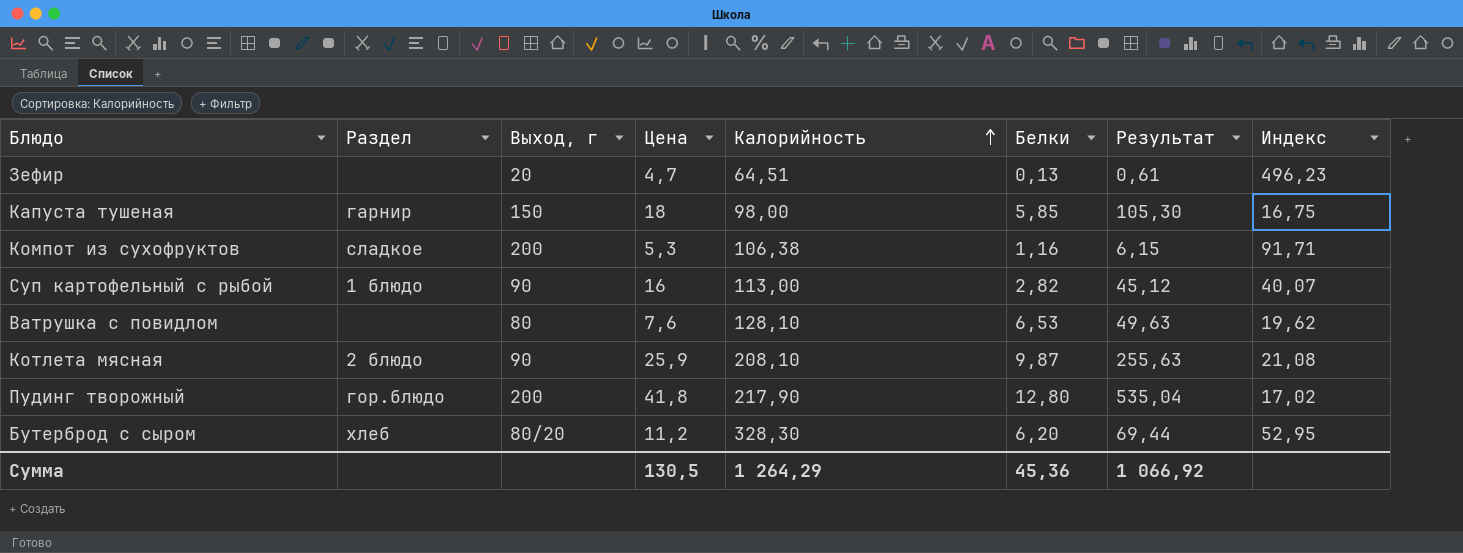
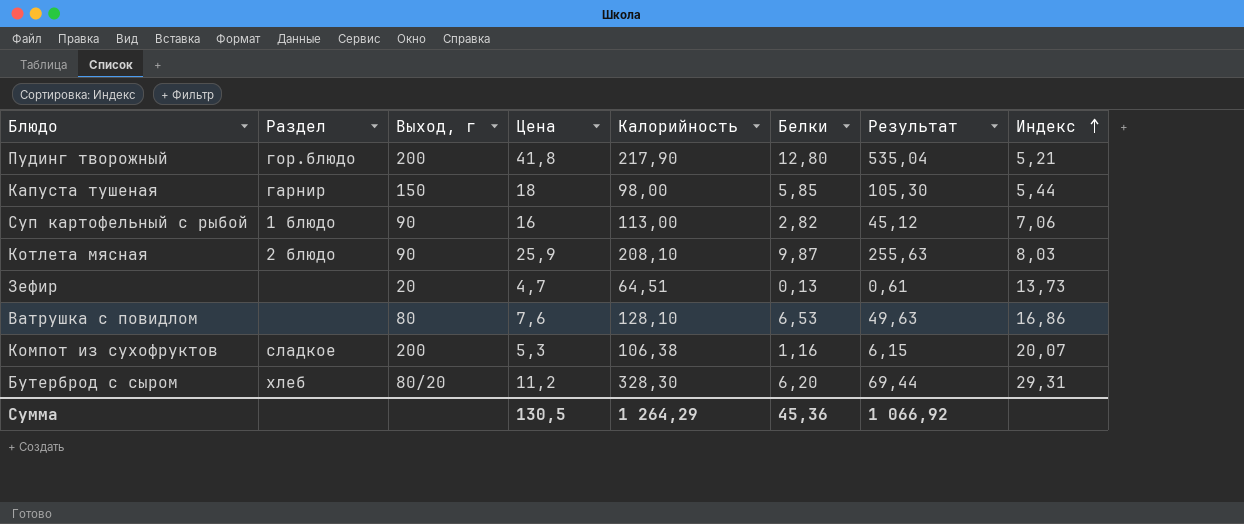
row order: Калорийность ascending -> Индекс ascending
column Индекс | formula: [Калорийность] / [Белки] -> [Калорийность] / [Цена]

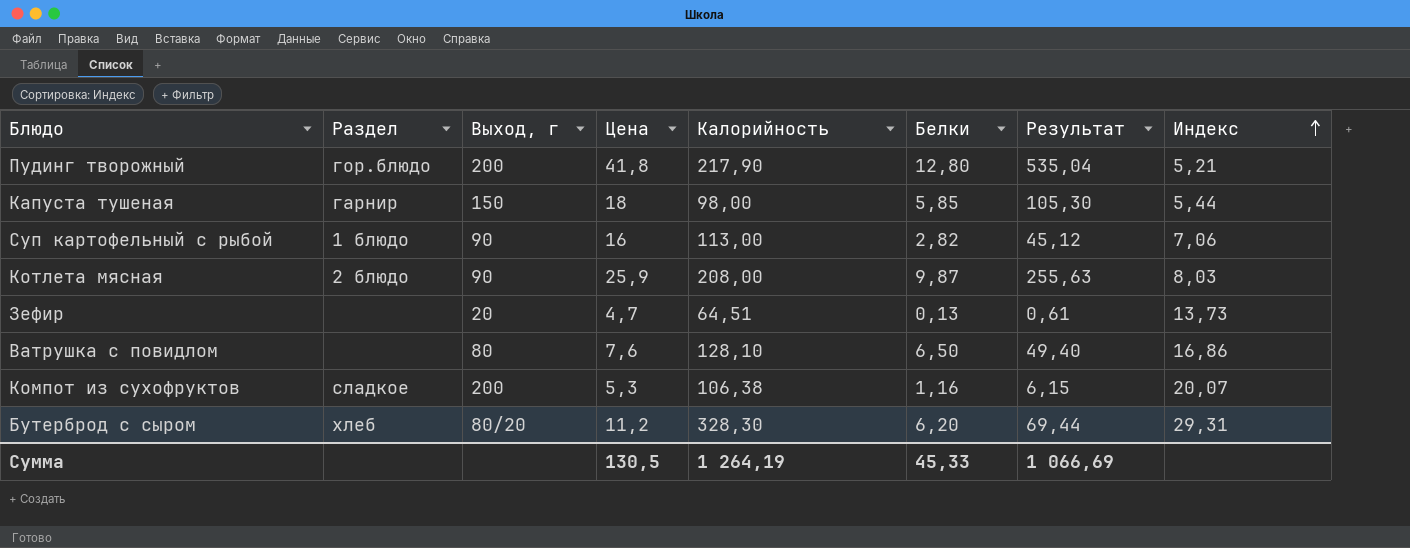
Котлета мясная | Калорийность: 208,10 -> 208,00
Ватрушка с повидлом | Белки: 6,53 -> 6,50
Ватрушка с повидлом | Результат: 49,63 -> 49,40
Сумма | Калорийность: 1 264,29 -> 1 264,19
Сумма | Белки: 45,36 -> 45,33
Сумма | Результат: 1 066,92 -> 1 066,69

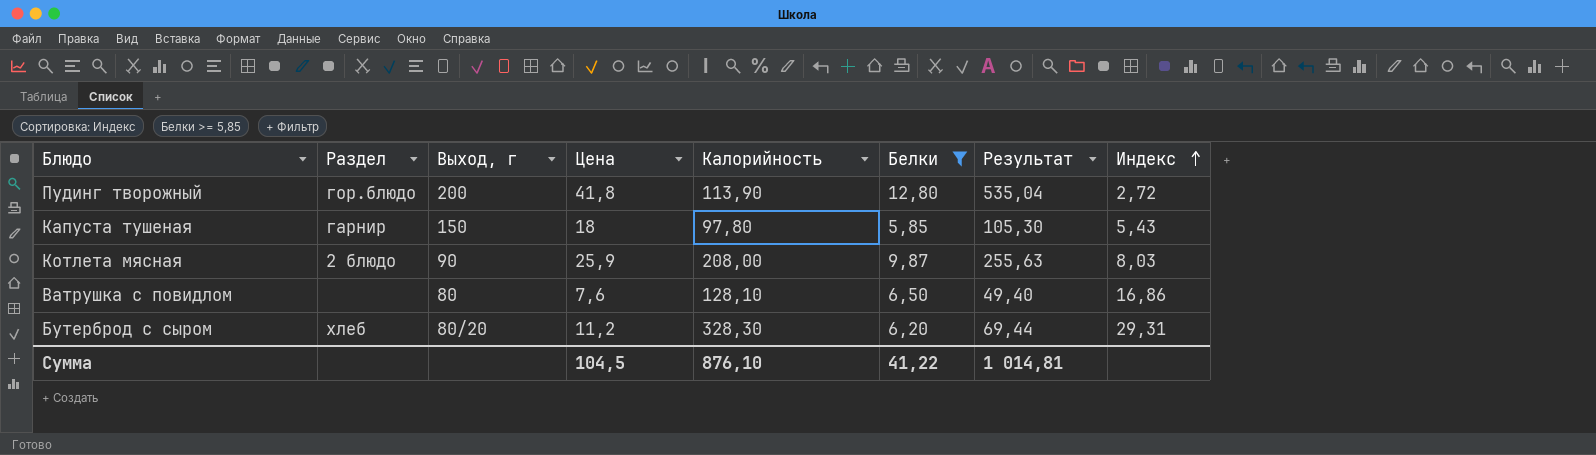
filter: none -> Белки >= 5,85
Пудинг творожный | Калорийность: 217,90 -> 113,90
Пудинг творожный | Индекс: 5,21 -> 2,72
Капуста тушеная | Калорийность: 98,00 -> 97,80
Капуста тушеная | Индекс: 5,44 -> 5,43
Сумма | Цена: 130,5 -> 104,5
Сумма | Калорийность: 1 264,19 -> 876,10
Сумма | Белки: 45,33 -> 41,22
Сумма | Результат: 1 066,69 -> 1 014,81

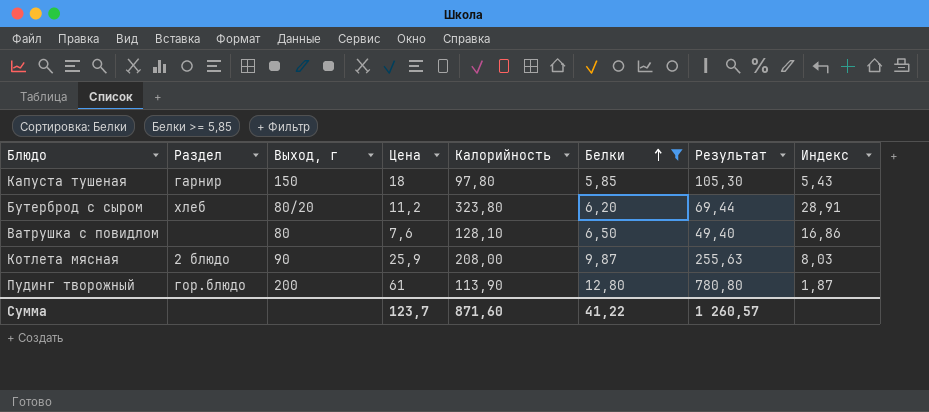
row order: Индекс ascending -> Белки ascending
Бутерброд с сыром | Калорийность: 328,30 -> 323,80
Бутерброд с сыром | Индекс: 29,31 -> 28,91
Пудинг творожный | Цена: 41,8 -> 61
Пудинг творожный | Результат: 535,04 -> 780,80
Пудинг творожный | Индекс: 2,72 -> 1,87
Сумма | Цена: 104,5 -> 123,7
Сумма | Калорийность: 876,10 -> 871,60
Сумма | Результат: 1 014,81 -> 1 260,57

